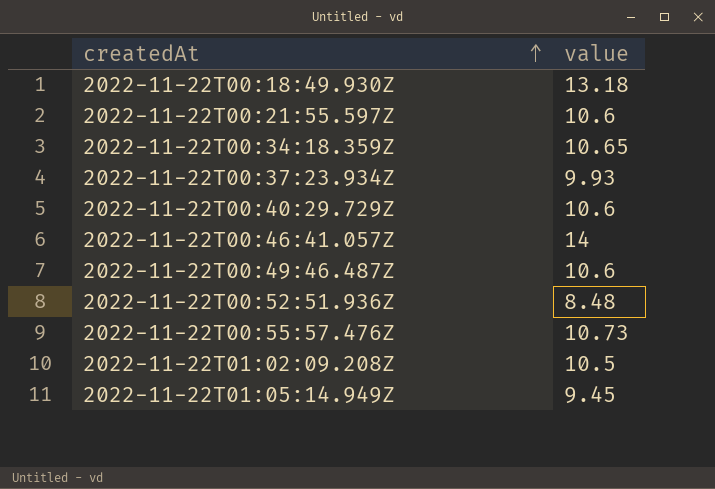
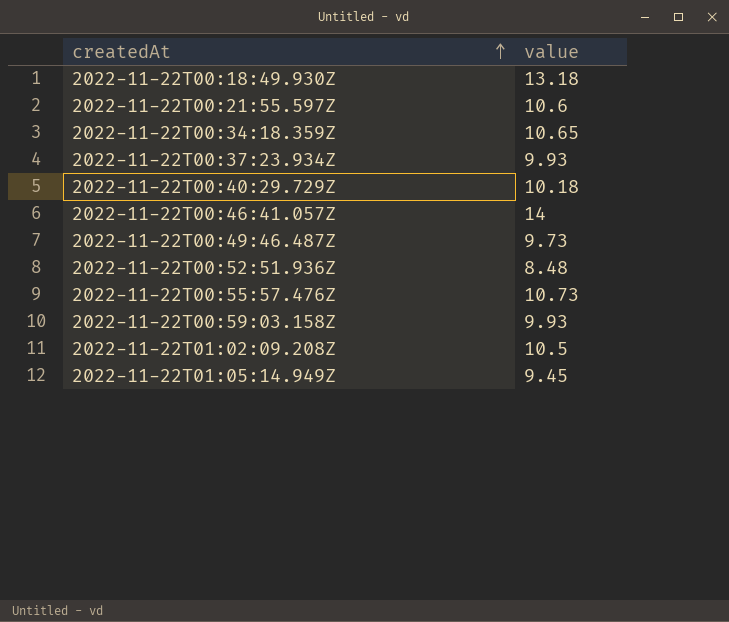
2022-11-22T00:40:29.729Z | value: 10.6 -> 10.18
2022-11-22T00:49:46.487Z | value: 10.6 -> 9.73
row 2022-11-22T00:59:03.158Z: none -> 9.93

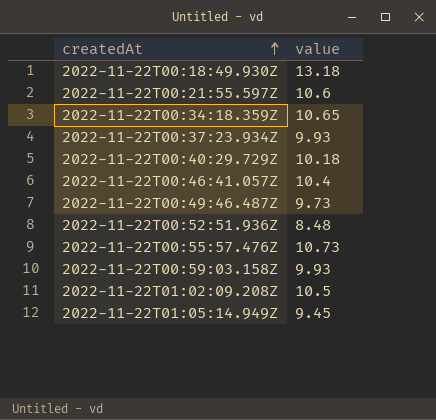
2022-11-22T00:46:41.057Z | value: 14 -> 10.4

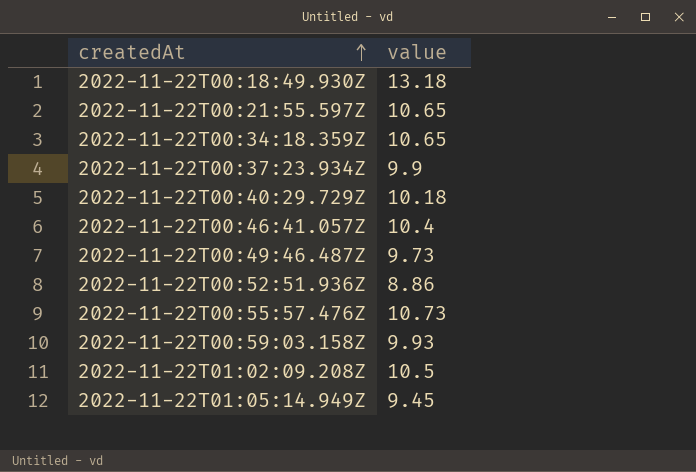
2022-11-22T00:21:55.597Z | value: 10.6 -> 10.65
2022-11-22T00:37:23.934Z | value: 9.93 -> 9.9
2022-11-22T00:52:51.936Z | value: 8.48 -> 8.86

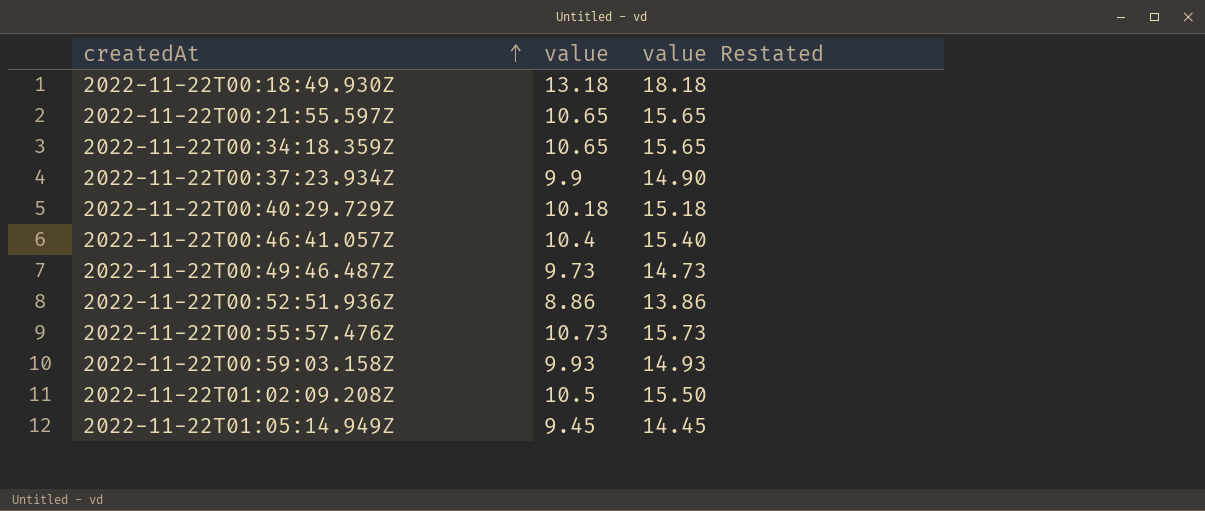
column value Restated | formula: none -> [value] + 5

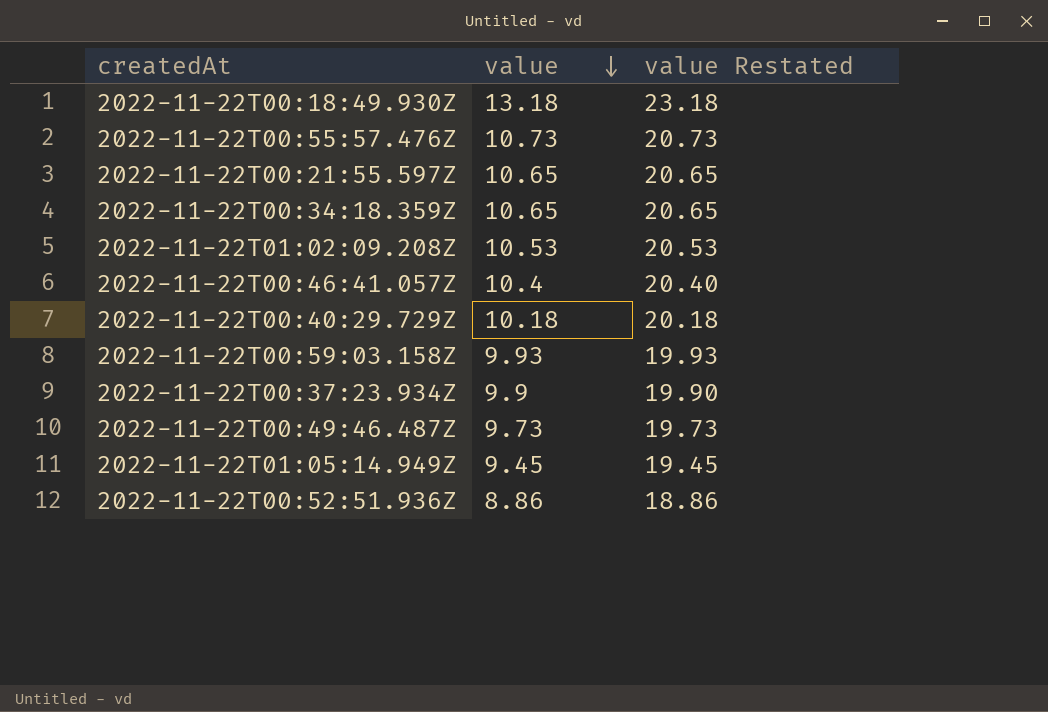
row order: createdAt ascending -> value descending
column value Restated | formula: [value] + 5 -> [value] + 10
2022-11-22T01:02:09.208Z | value: 10.5 -> 10.53

